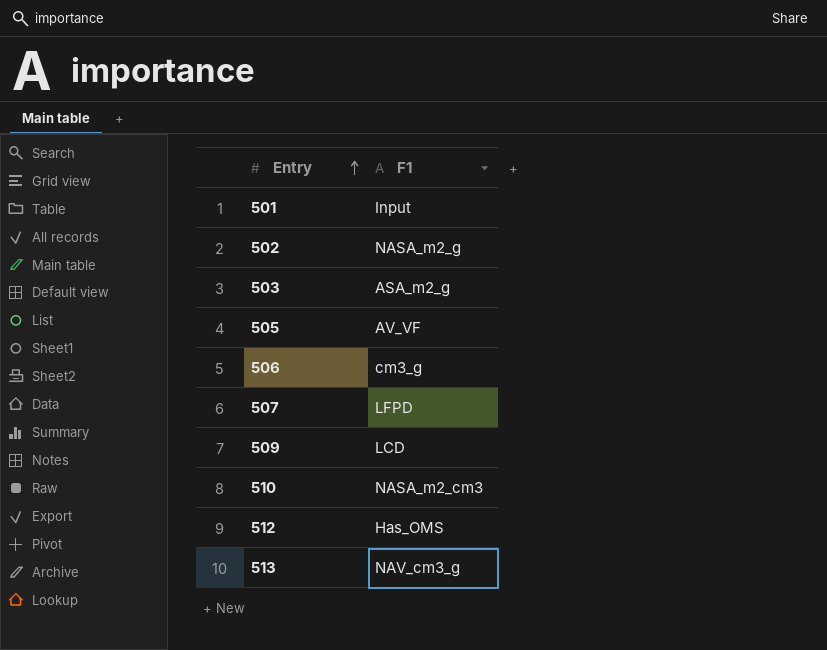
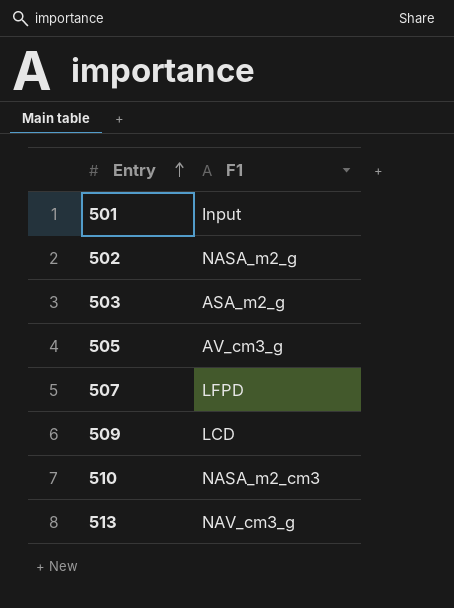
row 506: cm3_g -> none
row 512: Has_OMS -> none
505 | F1: AV_VF -> AV_cm3_g

